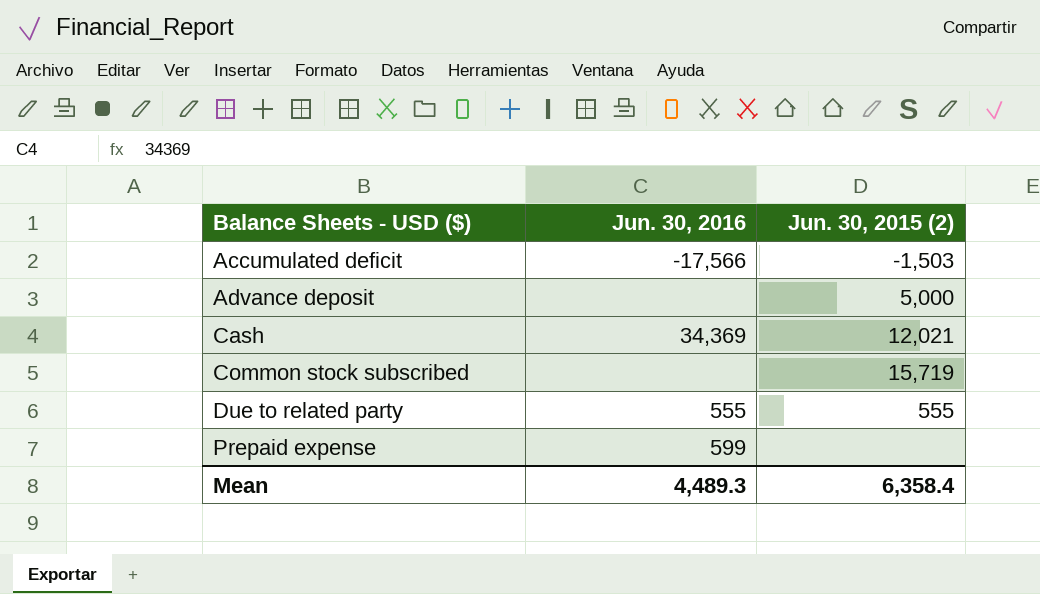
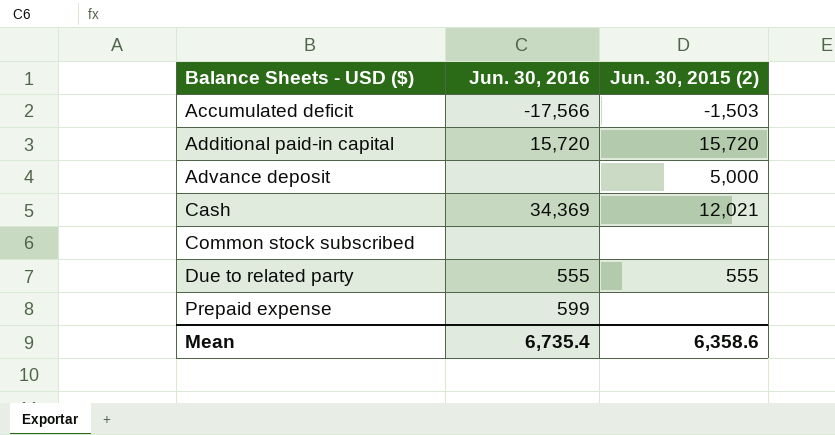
row Additional paid-in capital: none -> 15,720 | 15,720
Common stock subscribed | Jun. 30, 2015 (2): 15,719 -> none
Mean | Jun. 30, 2016: 4,489.3 -> 6,735.4
Mean | Jun. 30, 2015 (2): 6,358.4 -> 6,358.6

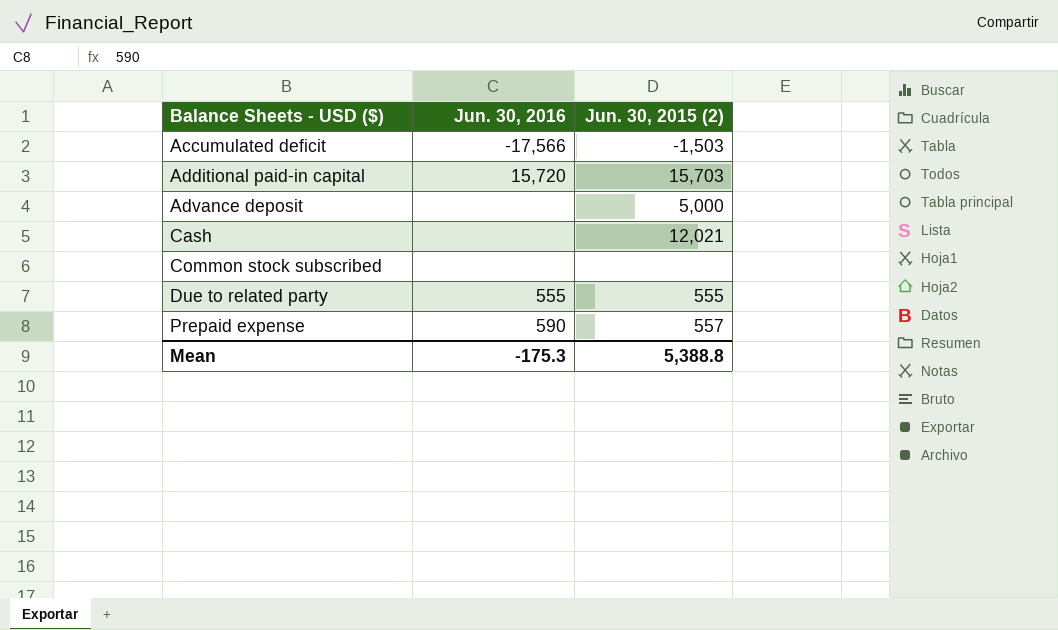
Additional paid-in capital | Jun. 30, 2015 (2): 15,720 -> 15,703
Cash | Jun. 30, 2016: 34,369 -> none
Prepaid expense | Jun. 30, 2016: 599 -> 590
Prepaid expense | Jun. 30, 2015 (2): none -> 557
Mean | Jun. 30, 2016: 6,735.4 -> -175.3
Mean | Jun. 30, 2015 (2): 6,358.6 -> 5,388.8

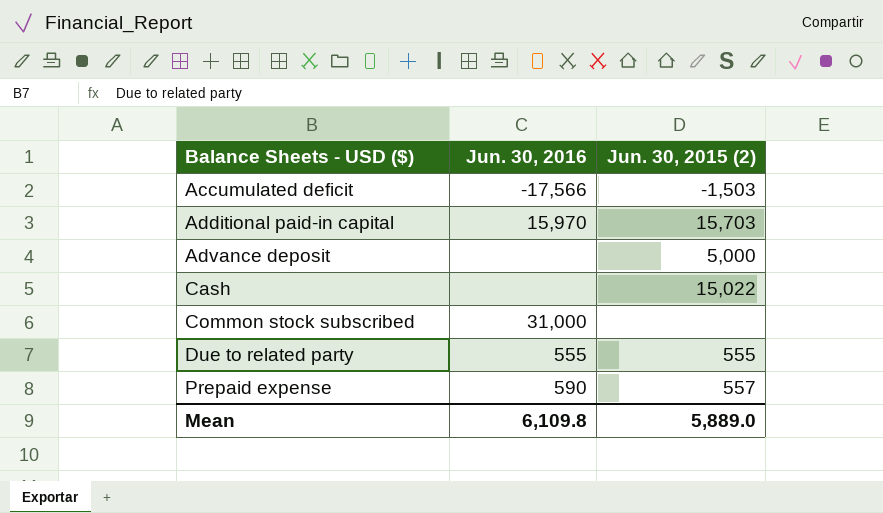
Additional paid-in capital | Jun. 30, 2016: 15,720 -> 15,970
Cash | Jun. 30, 2015 (2): 12,021 -> 15,022
Common stock subscribed | Jun. 30, 2016: none -> 31,000
Mean | Jun. 30, 2016: -175.3 -> 6,109.8
Mean | Jun. 30, 2015 (2): 5,388.8 -> 5,889.0

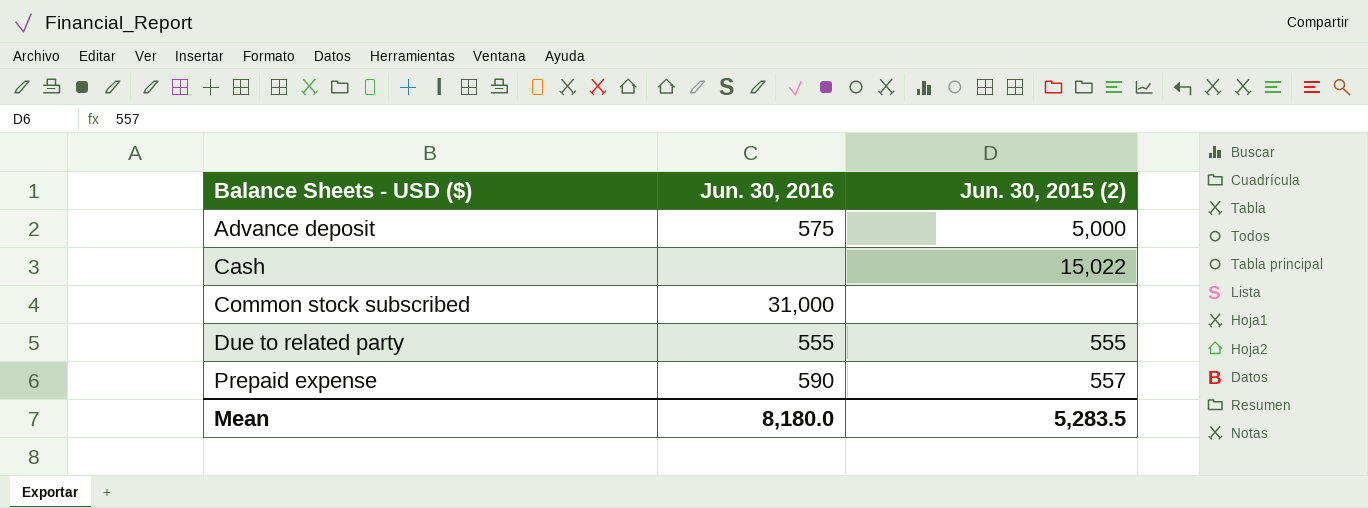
row Accumulated deficit: -17,566 | -1,503 -> none
row Additional paid-in capital: 15,970 | 15,703 -> none
Advance deposit | Jun. 30, 2016: none -> 575
Mean | Jun. 30, 2016: 6,109.8 -> 8,180.0
Mean | Jun. 30, 2015 (2): 5,889.0 -> 5,283.5

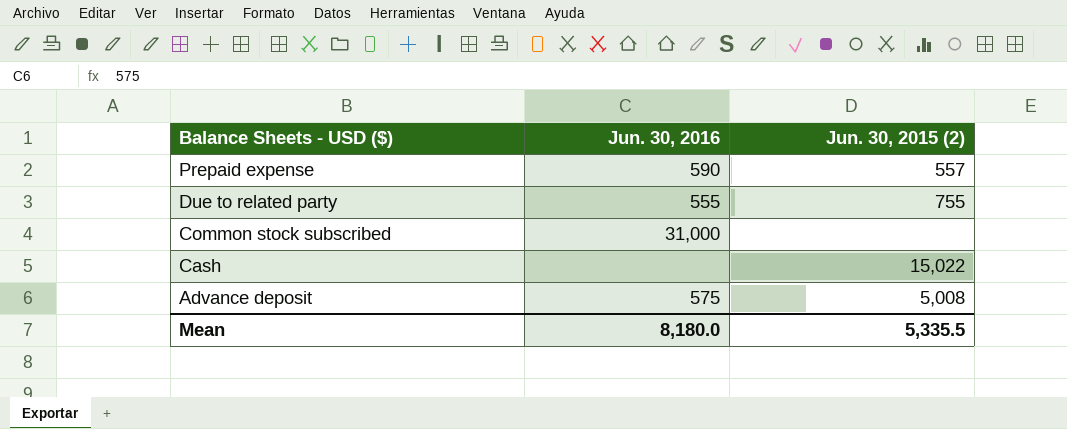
row order: Balance Sheets - USD ($) ascending -> Balance Sheets - USD ($) descending
Due to related party | Jun. 30, 2015 (2): 555 -> 755
Advance deposit | Jun. 30, 2015 (2): 5,000 -> 5,008
Mean | Jun. 30, 2015 (2): 5,283.5 -> 5,335.5

